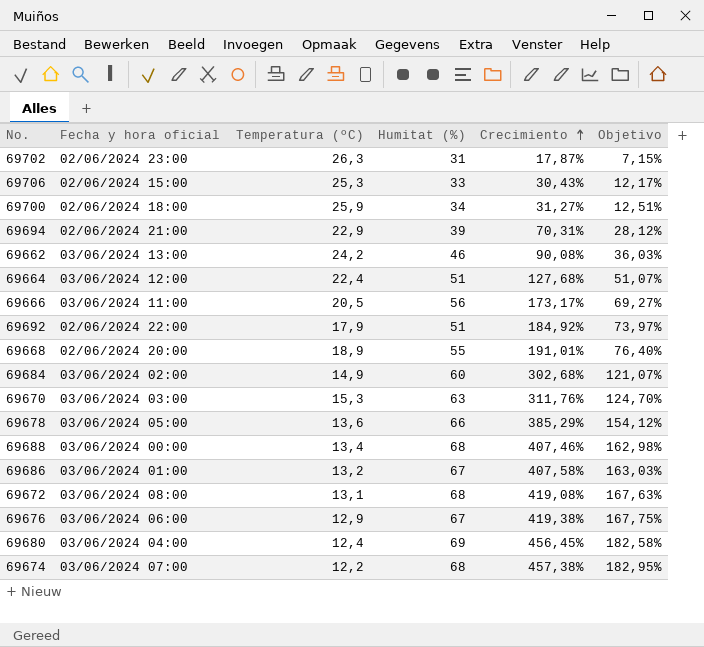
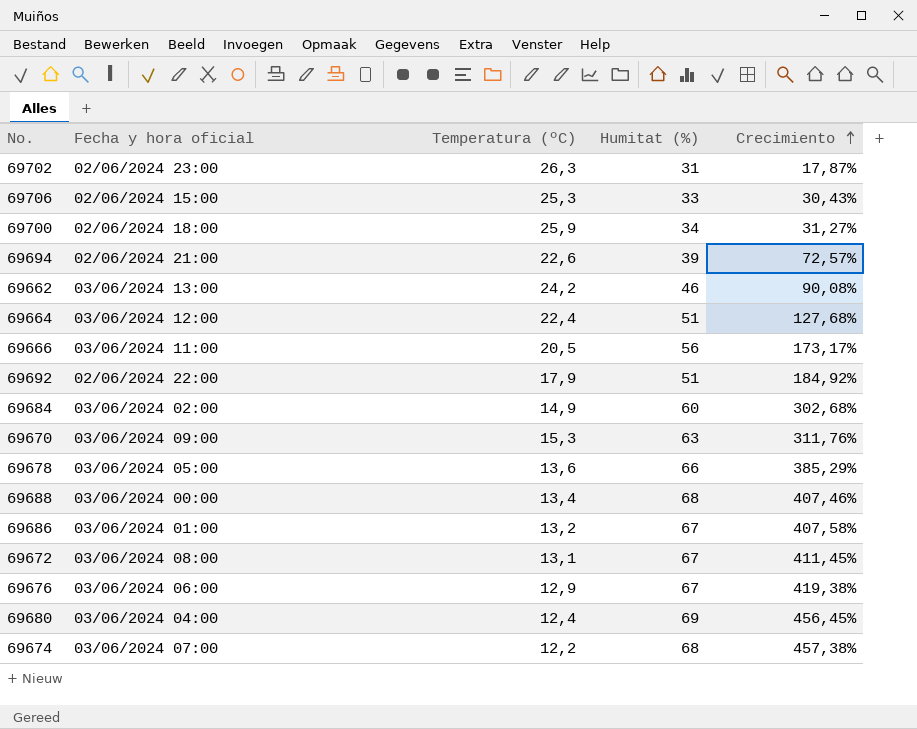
column Objetivo | formula: [Crecimiento] * 0,4 -> none
row 69668: 02/06/2024 20:00 | 18,9 | 55 | 191,01% | 76,40% -> none
69694 | Temperatura (ºC): 22,9 -> 22,6
69694 | Crecimiento: 70,31% -> 72,57%
69670 | Fecha y hora oficial: 03/06/2024 03:00 -> 03/06/2024 09:00
69672 | Humitat (%): 68 -> 67
69672 | Crecimiento: 419,08% -> 411,45%

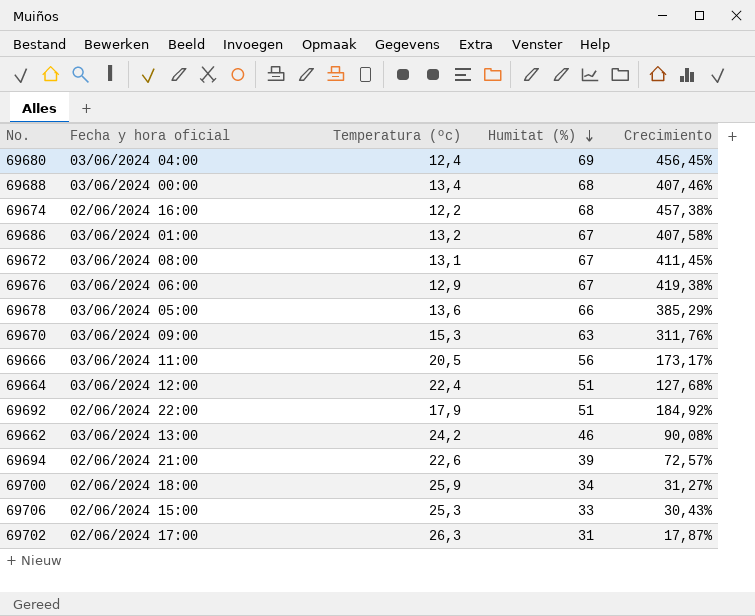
row order: Crecimiento ascending -> Humitat (%) descending
column name: Temperatura (ºC) -> Temperatura (ºc)
row 69684: 03/06/2024 02:00 | 14,9 | 60 | 302,68% -> none
69674 | Fecha y hora oficial: 03/06/2024 07:00 -> 02/06/2024 16:00
69702 | Fecha y hora oficial: 02/06/2024 23:00 -> 02/06/2024 17:00

